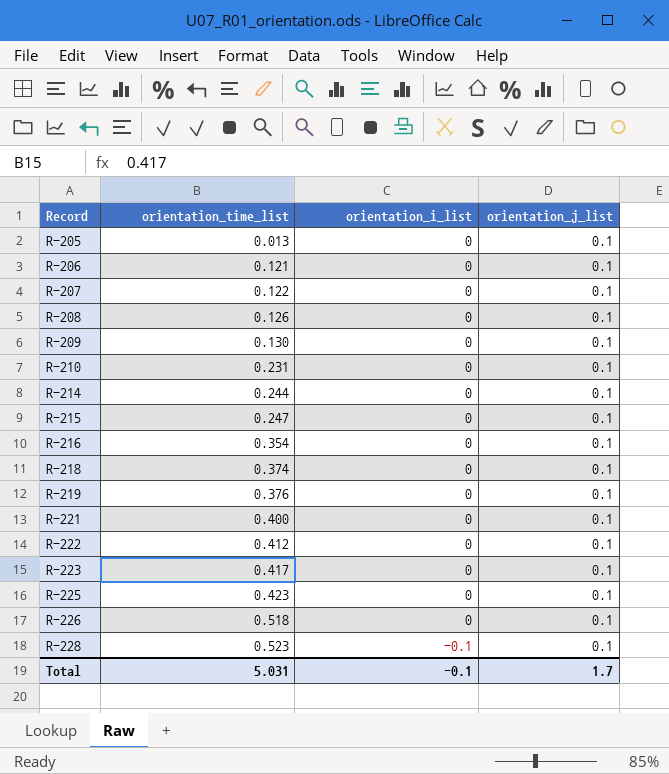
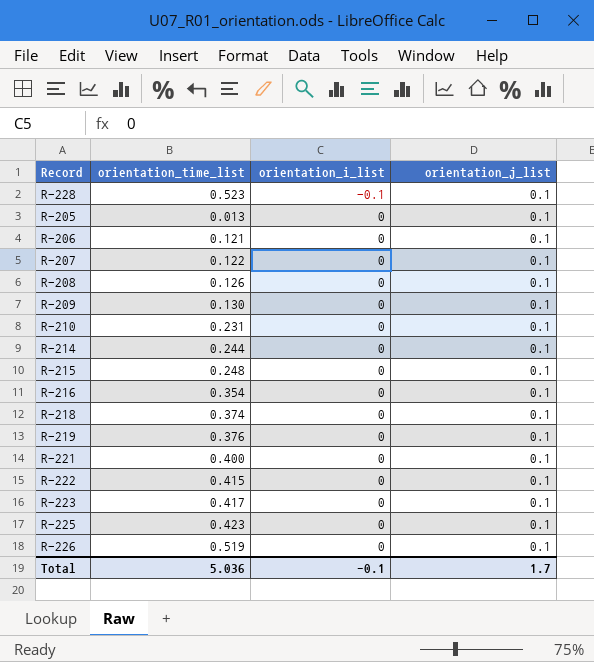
row order: Record ascending -> orientation_i_list ascending
R-215 | orientation_time_list: 0.247 -> 0.248
R-222 | orientation_time_list: 0.412 -> 0.415
R-226 | orientation_time_list: 0.518 -> 0.519
Total | orientation_time_list: 5.031 -> 5.036

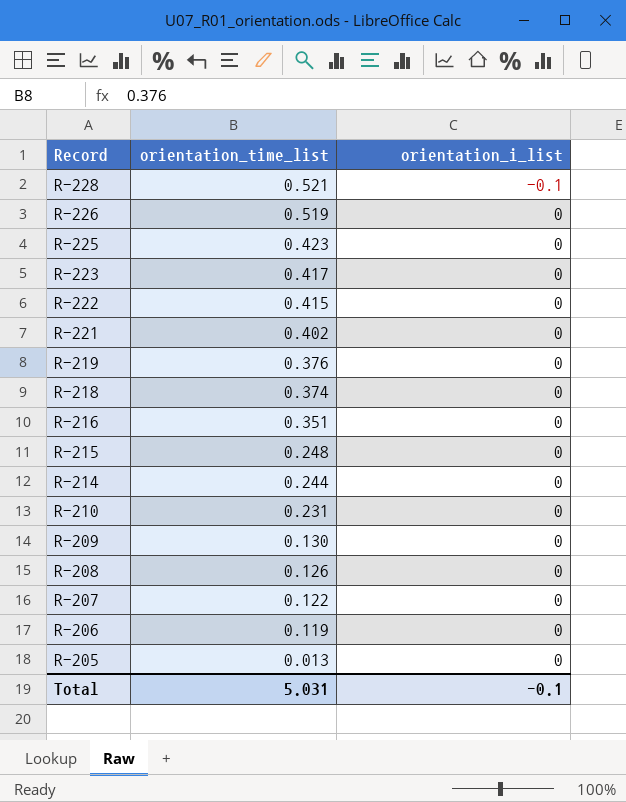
row order: orientation_i_list ascending -> Record descending
column orientation_j_list | position: 4 -> none
R-228 | orientation_time_list: 0.523 -> 0.521
R-221 | orientation_time_list: 0.400 -> 0.402
R-216 | orientation_time_list: 0.354 -> 0.351
R-206 | orientation_time_list: 0.121 -> 0.119
Total | orientation_time_list: 5.036 -> 5.031

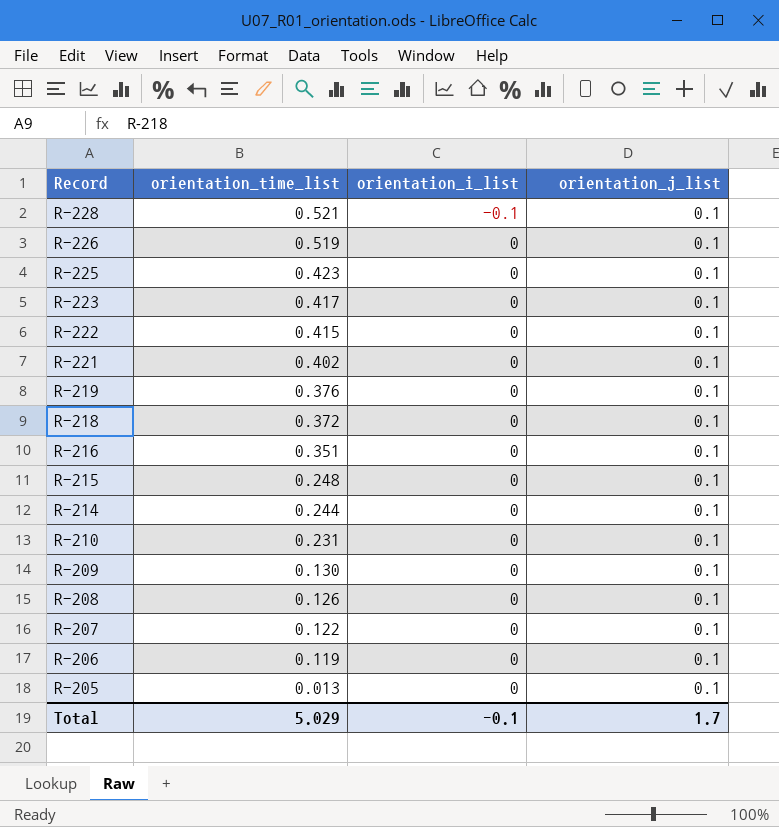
column orientation_j_list | position: none -> 4
R-218 | orientation_time_list: 0.374 -> 0.372
Total | orientation_time_list: 5.031 -> 5.029

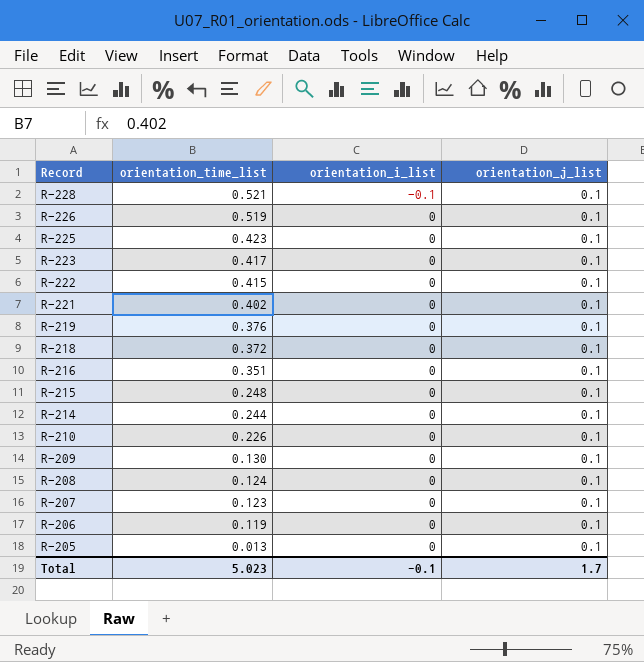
R-210 | orientation_time_list: 0.231 -> 0.226
R-208 | orientation_time_list: 0.126 -> 0.124
R-207 | orientation_time_list: 0.122 -> 0.123
Total | orientation_time_list: 5.029 -> 5.023

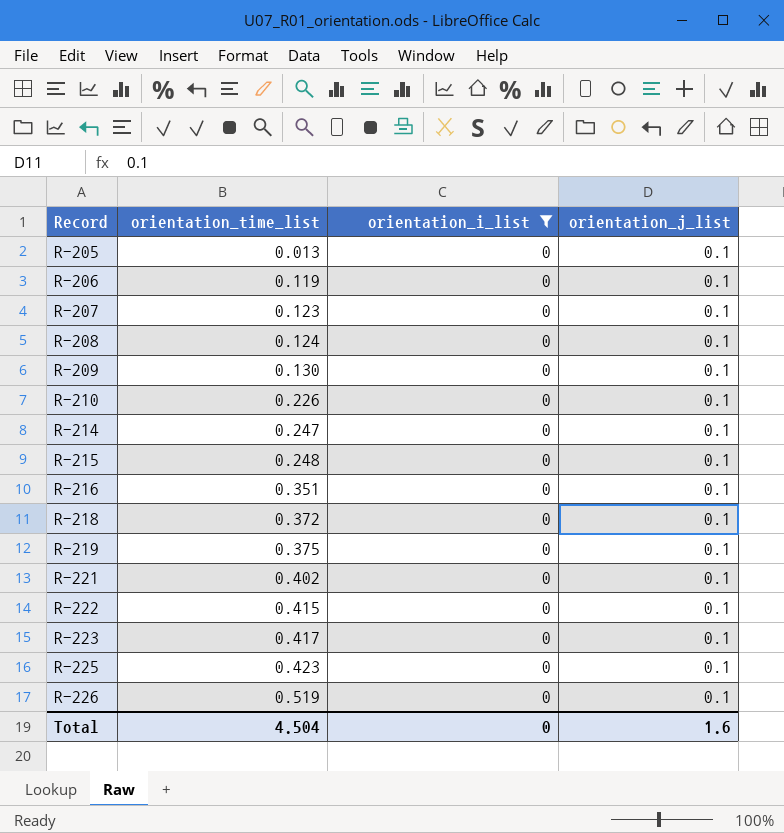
filter: none -> orientation_i_list = 0
row order: Record descending -> Record ascending
R-214 | orientation_time_list: 0.244 -> 0.247
R-219 | orientation_time_list: 0.376 -> 0.375
Total | orientation_time_list: 5.023 -> 4.504
Total | orientation_i_list: -0.1 -> 0
Total | orientation_j_list: 1.7 -> 1.6

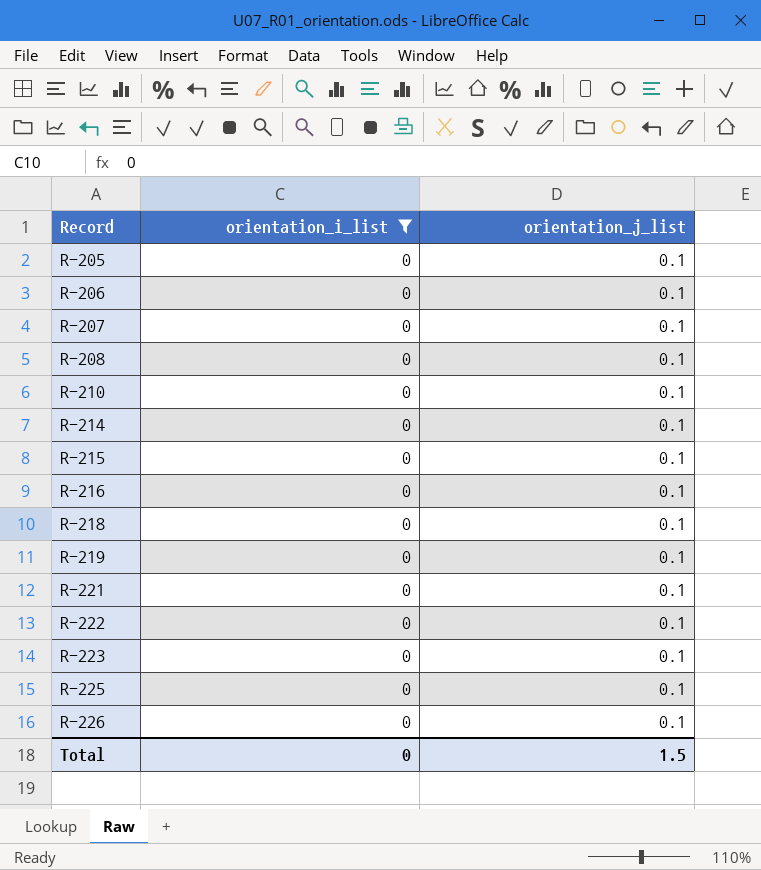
column orientation_time_list | position: 2 -> none
row R-209: 0.130 | 0 | 0.1 -> none
Total | orientation_j_list: 1.6 -> 1.5

